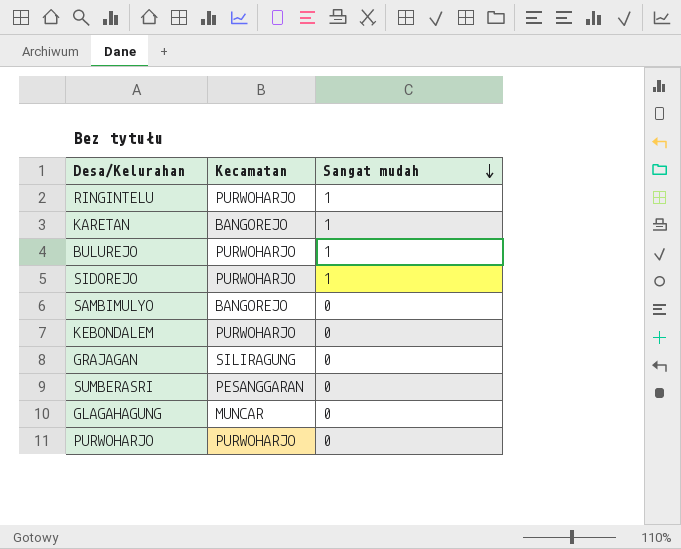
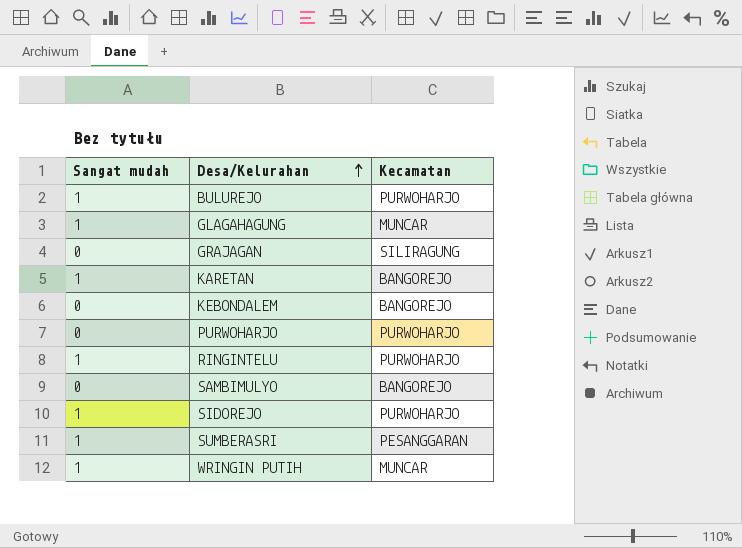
row order: Sangat mudah descending -> Desa/Kelurahan ascending
column Sangat mudah | position: 3 -> 1
GLAGAHAGUNG | Sangat mudah: 0 -> 1
KEBONDALEM | Kecamatan: PURWOHARJO -> BANGOREJO
SUMBERASRI | Sangat mudah: 0 -> 1
row WRINGIN PUTIH: none -> 1 | MUNCAR

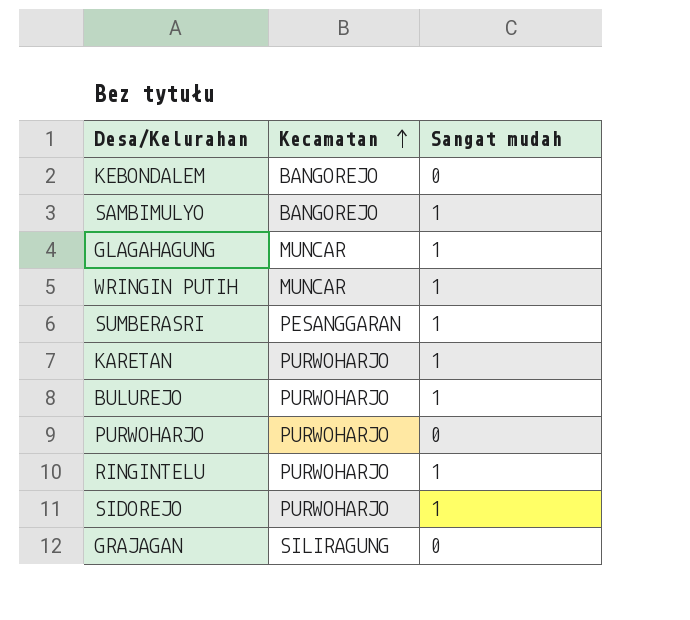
row order: Desa/Kelurahan ascending -> Kecamatan ascending
column Sangat mudah | position: 1 -> 3
SAMBIMULYO | Sangat mudah: 0 -> 1
KARETAN | Kecamatan: BANGOREJO -> PURWOHARJO

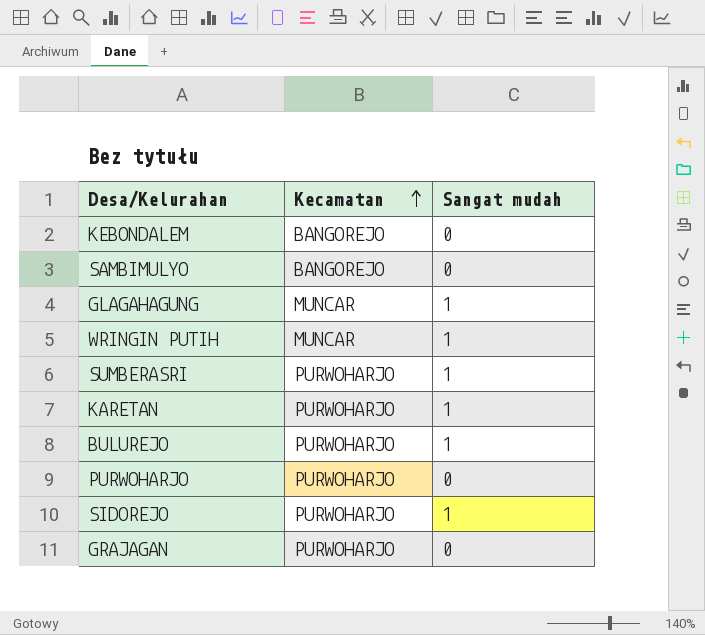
row RINGINTELU: PURWOHARJO | 1 -> none
SAMBIMULYO | Sangat mudah: 1 -> 0
SUMBERASRI | Kecamatan: PESANGGARAN -> PURWOHARJO
GRAJAGAN | Kecamatan: SILIRAGUNG -> PURWOHARJO

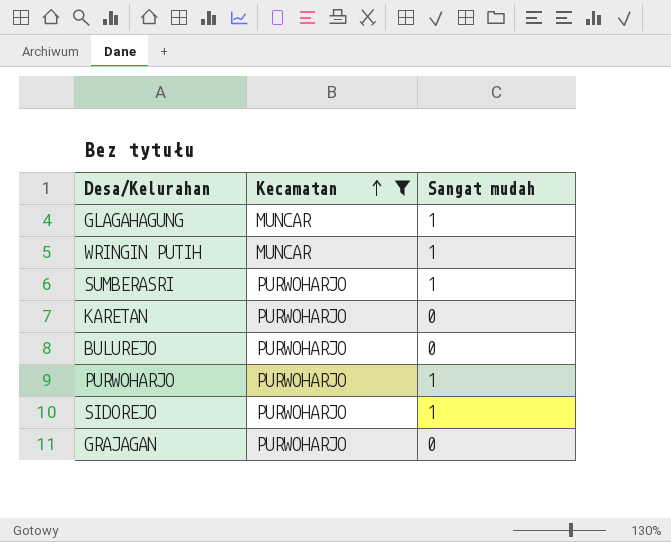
filter: none -> Kecamatan != BANGOREJO
KARETAN | Sangat mudah: 1 -> 0
BULUREJO | Sangat mudah: 1 -> 0
PURWOHARJO | Sangat mudah: 0 -> 1

